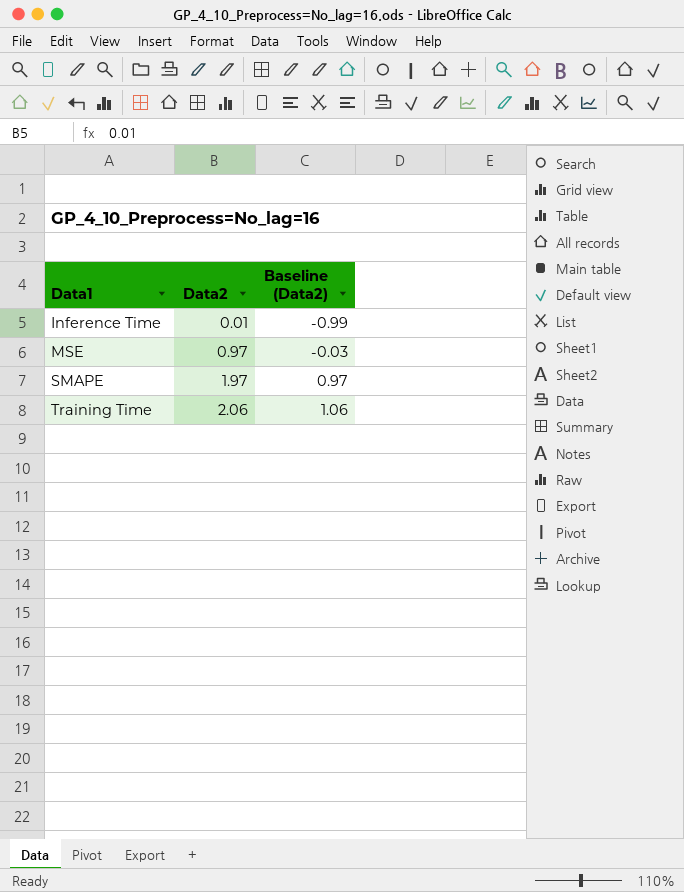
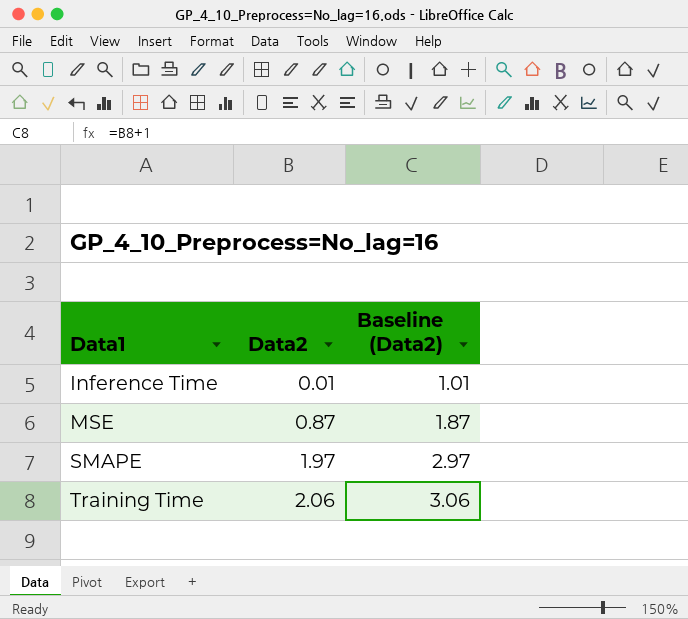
column Baseline (Data2) | formula: [Data2] - 1 -> [Data2] + 1
MSE | Data2: 0.97 -> 0.87

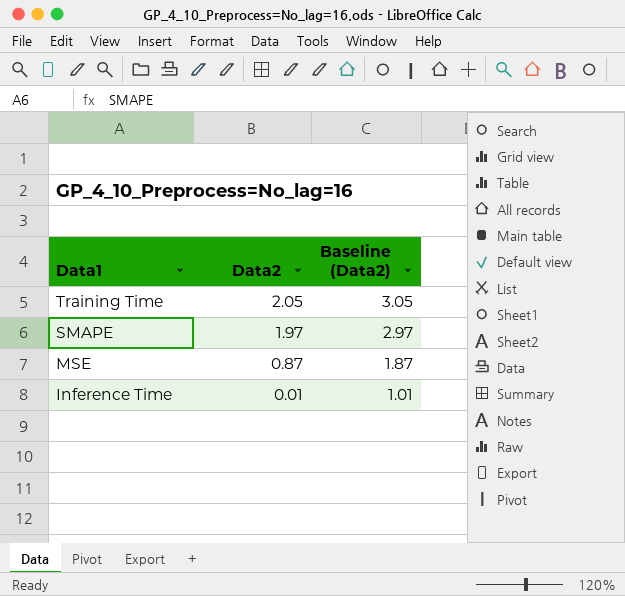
row order: Data1 ascending -> Data1 descending
Training Time | Data2: 2.06 -> 2.05
Training Time | Baseline (Data2): 3.06 -> 3.05

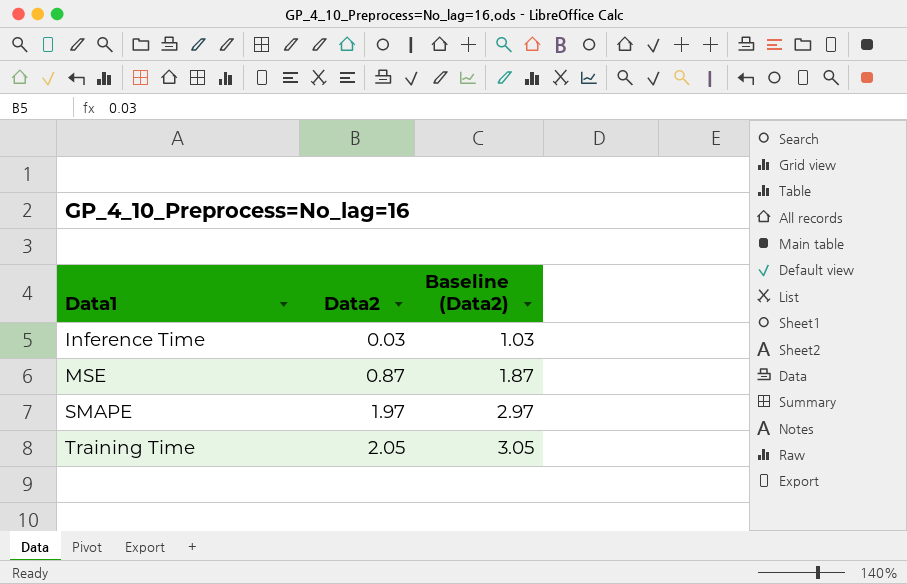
row order: Data1 descending -> Data1 ascending
Inference Time | Data2: 0.01 -> 0.03
Inference Time | Baseline (Data2): 1.01 -> 1.03

